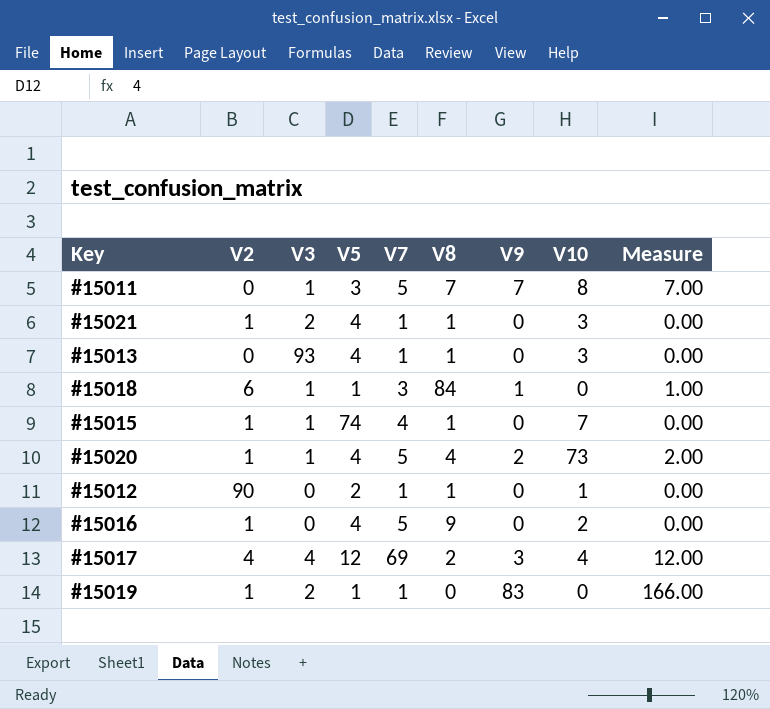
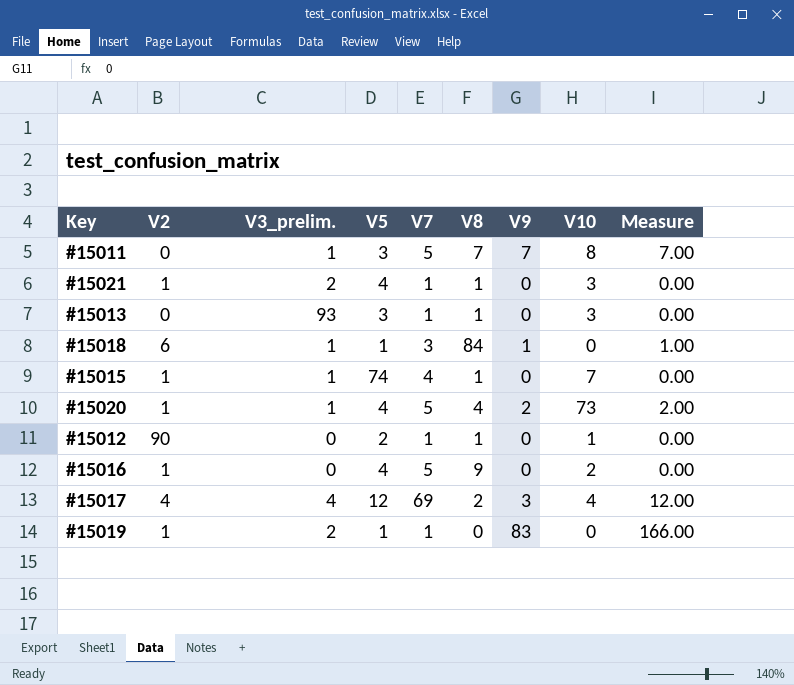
column name: V3 -> V3_prelim.
#15013 | V5: 4 -> 3

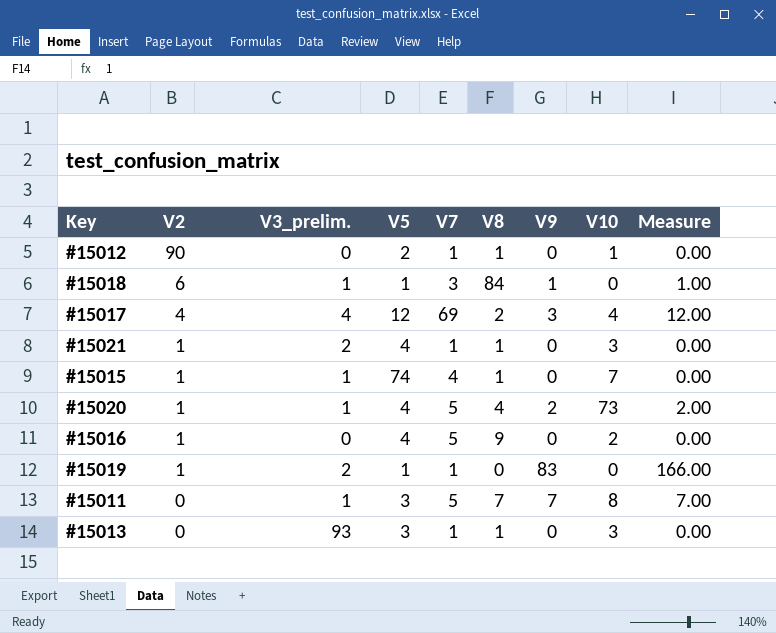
row order: none -> V2 descending

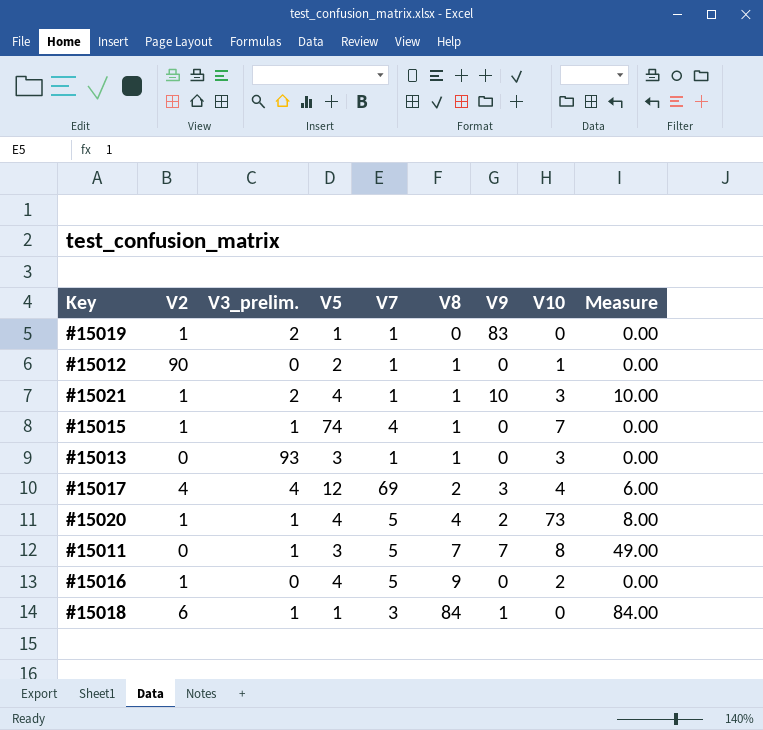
row order: V2 descending -> V8 ascending
column Measure | formula: [V3_prelim.] * [V9] -> [V8] * [V9]
#15021 | V9: 0 -> 10

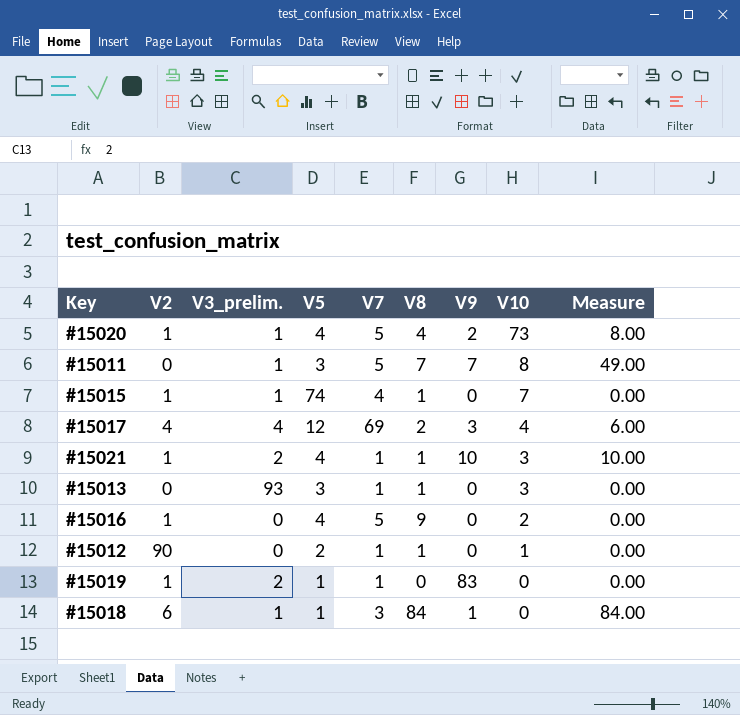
row order: V8 ascending -> V10 descending

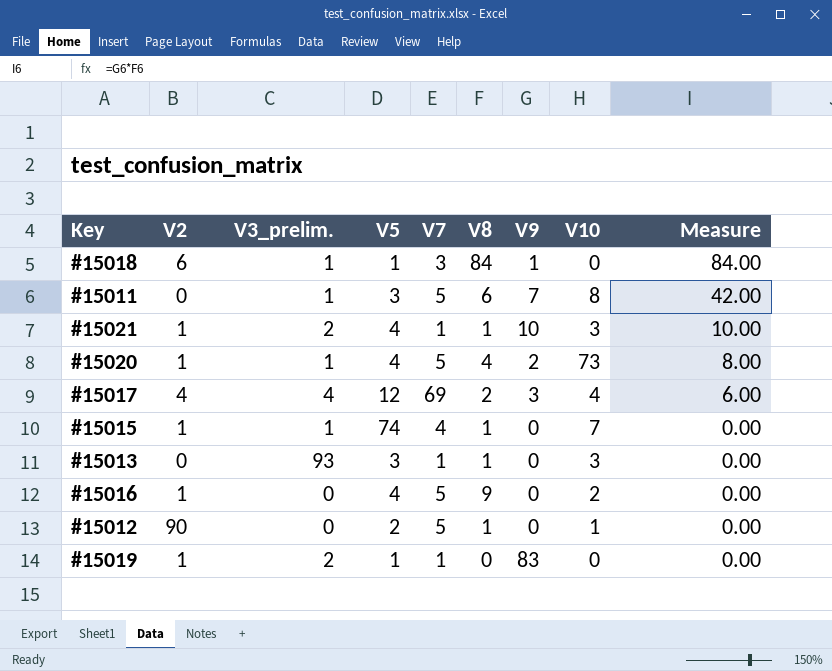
row order: V10 descending -> Measure descending
#15011 | V8: 7 -> 6
#15011 | Measure: 49.00 -> 42.00
#15012 | V7: 1 -> 5

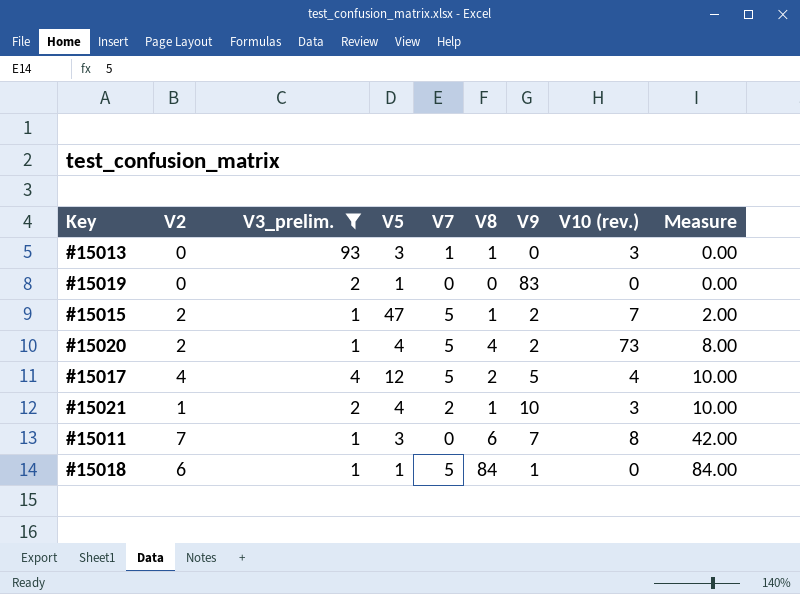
filter: none -> V3_prelim. != 0
row order: Measure descending -> Measure ascending
column name: V10 -> V10 (rev.)
#15019 | V2: 1 -> 0
#15019 | V7: 1 -> 0
#15015 | V2: 1 -> 2
#15015 | V5: 74 -> 47
#15015 | V7: 4 -> 5
#15015 | V9: 0 -> 2
#15015 | Measure: 0.00 -> 2.00
#15020 | V2: 1 -> 2
#15017 | V7: 69 -> 5
#15017 | V9: 3 -> 5
#15017 | Measure: 6.00 -> 10.00
#15021 | V7: 1 -> 2
#15011 | V2: 0 -> 7
#15011 | V7: 5 -> 0
#15018 | V7: 3 -> 5

